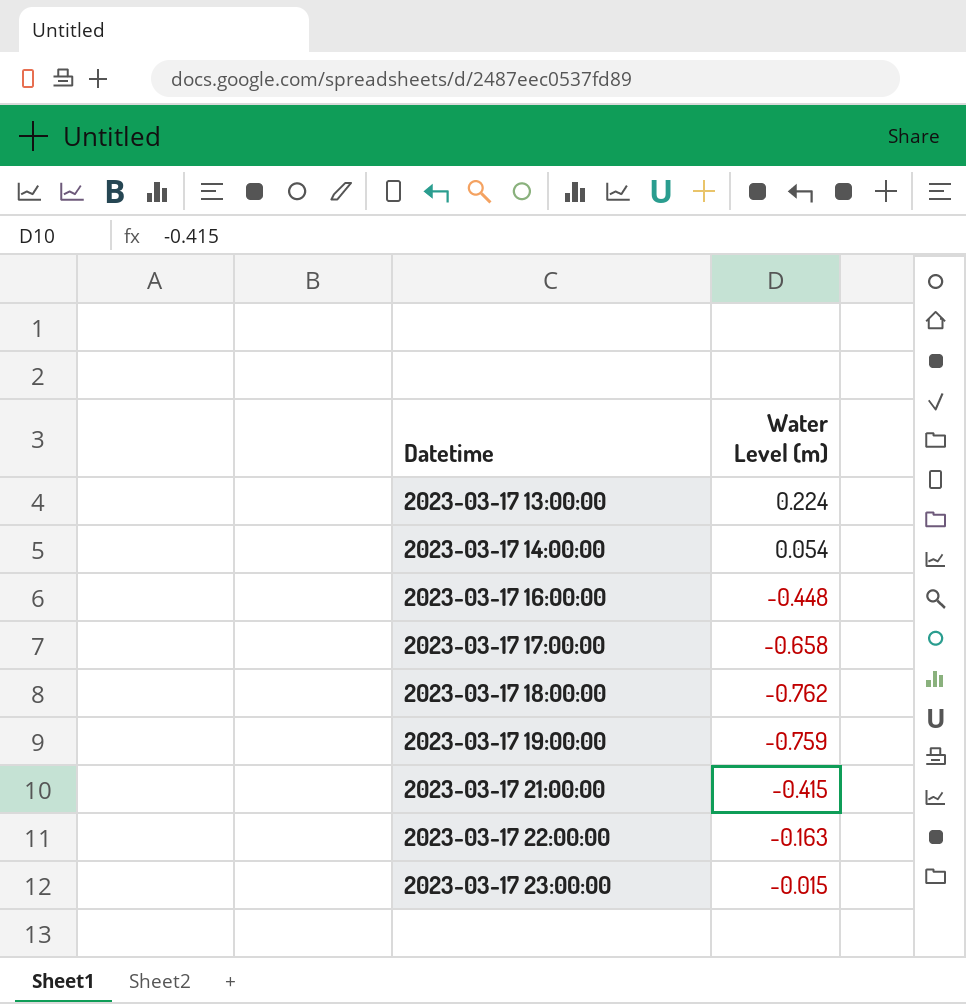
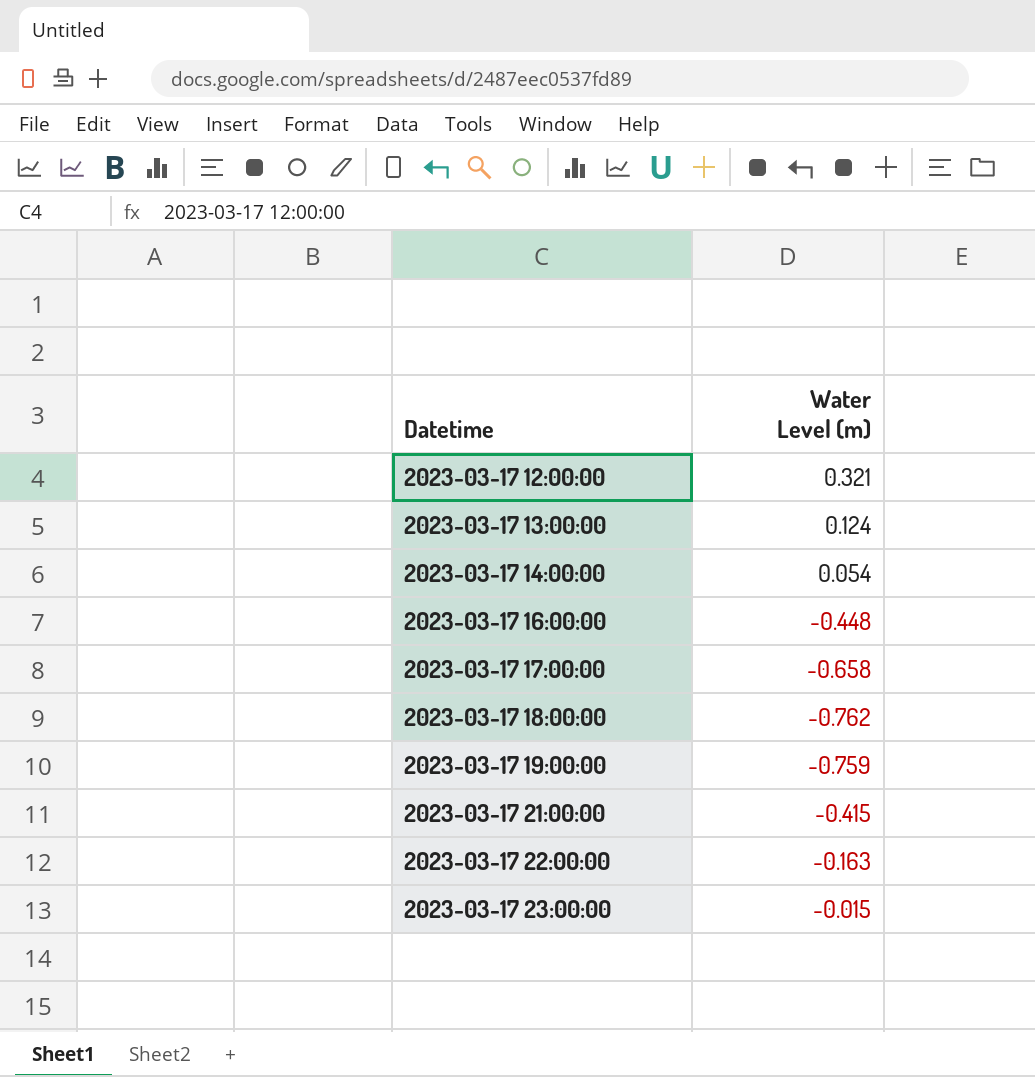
row 2023-03-17 12:00:00: none -> 0.321
2023-03-17 13:00:00 | Water Level (m): 0.224 -> 0.124

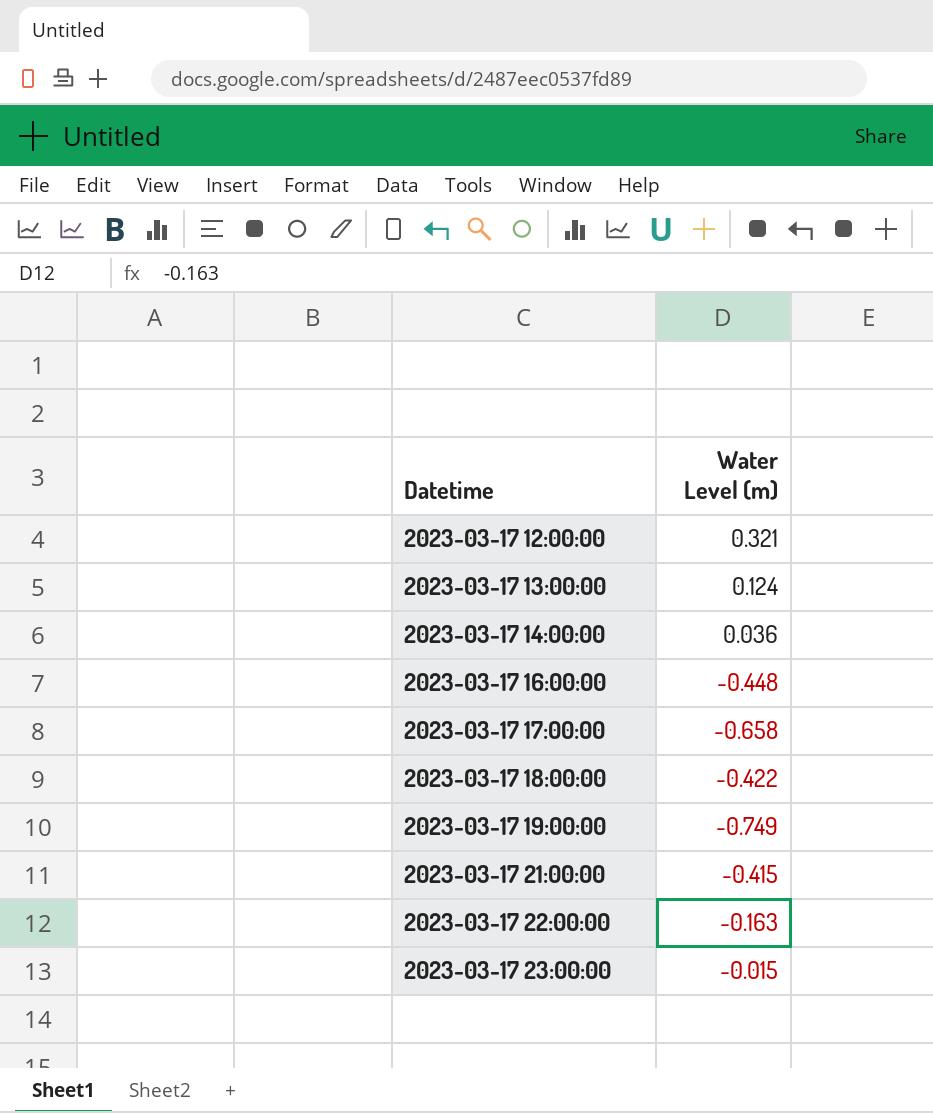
2023-03-17 14:00:00 | Water Level (m): 0.054 -> 0.036
2023-03-17 18:00:00 | Water Level (m): -0.762 -> -0.422
2023-03-17 19:00:00 | Water Level (m): -0.759 -> -0.749

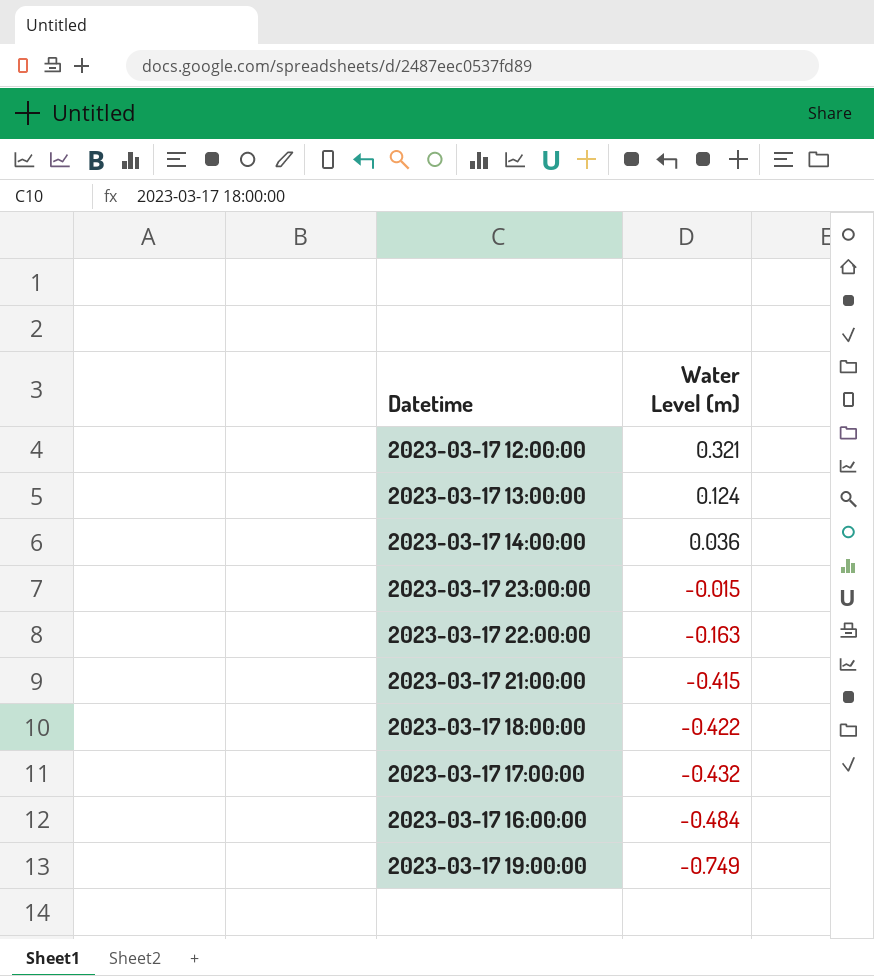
row order: Datetime ascending -> Water Level (m) descending
2023-03-17 17:00:00 | Water Level (m): -0.658 -> -0.432
2023-03-17 16:00:00 | Water Level (m): -0.448 -> -0.484

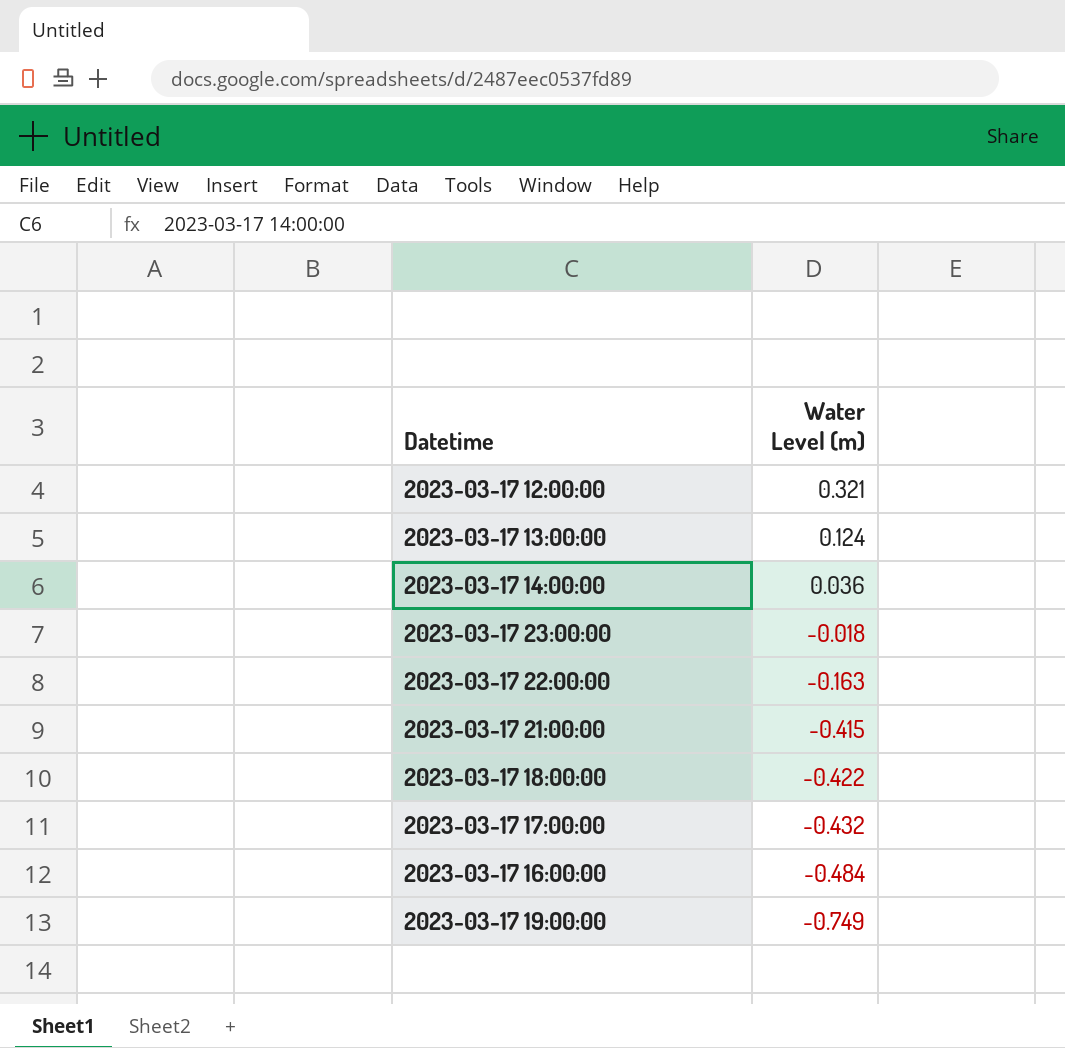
2023-03-17 23:00:00 | Water Level (m): -0.015 -> -0.018

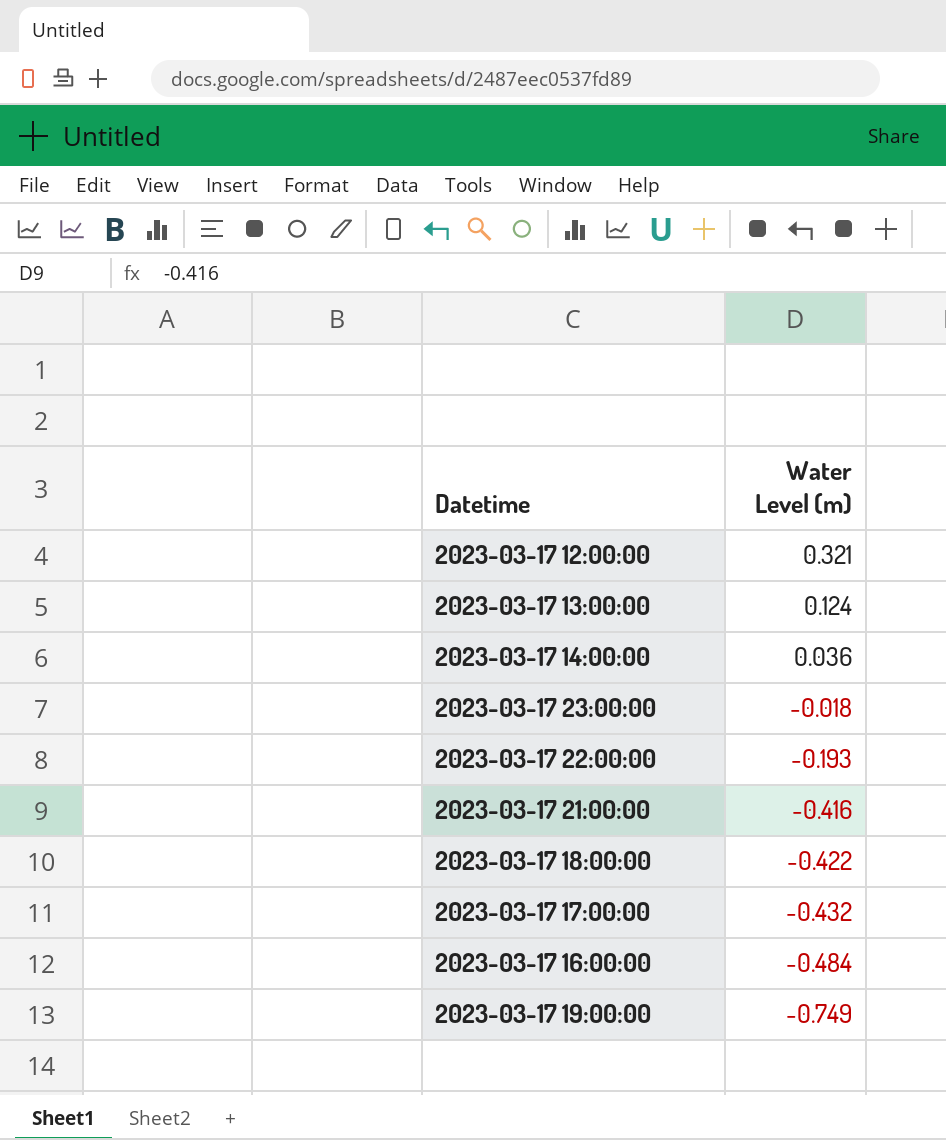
2023-03-17 22:00:00 | Water Level (m): -0.163 -> -0.193
2023-03-17 21:00:00 | Water Level (m): -0.415 -> -0.416

